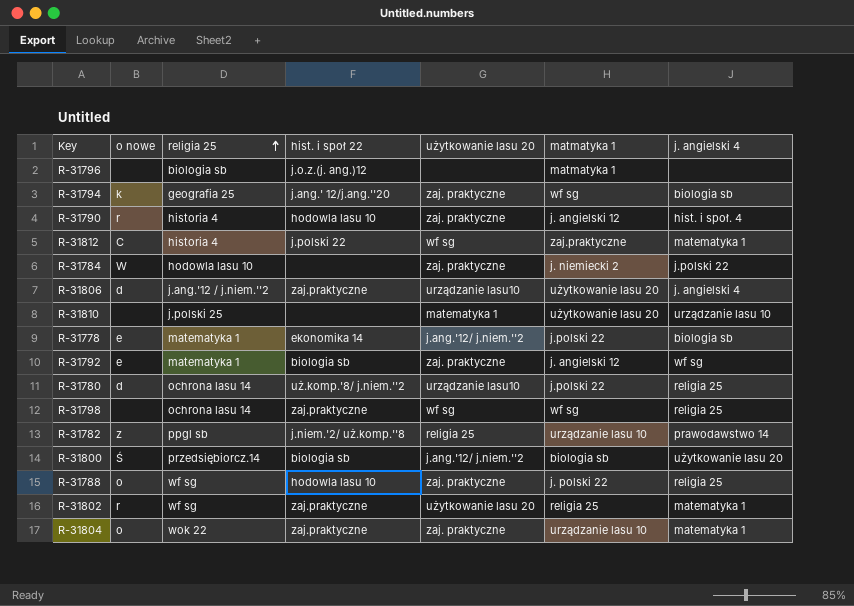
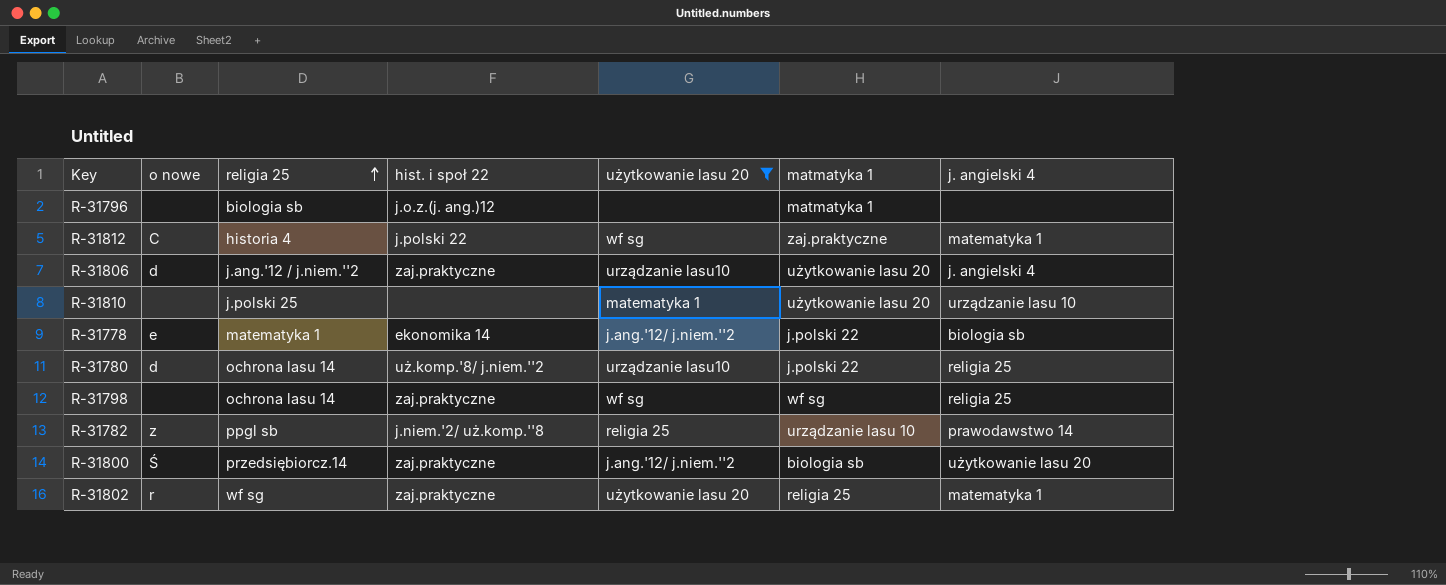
filter: none -> użytkowanie lasu 20 != zaj. praktyczne
R-31800 | hist. i społ 22: biologia sb -> zaj.praktyczne

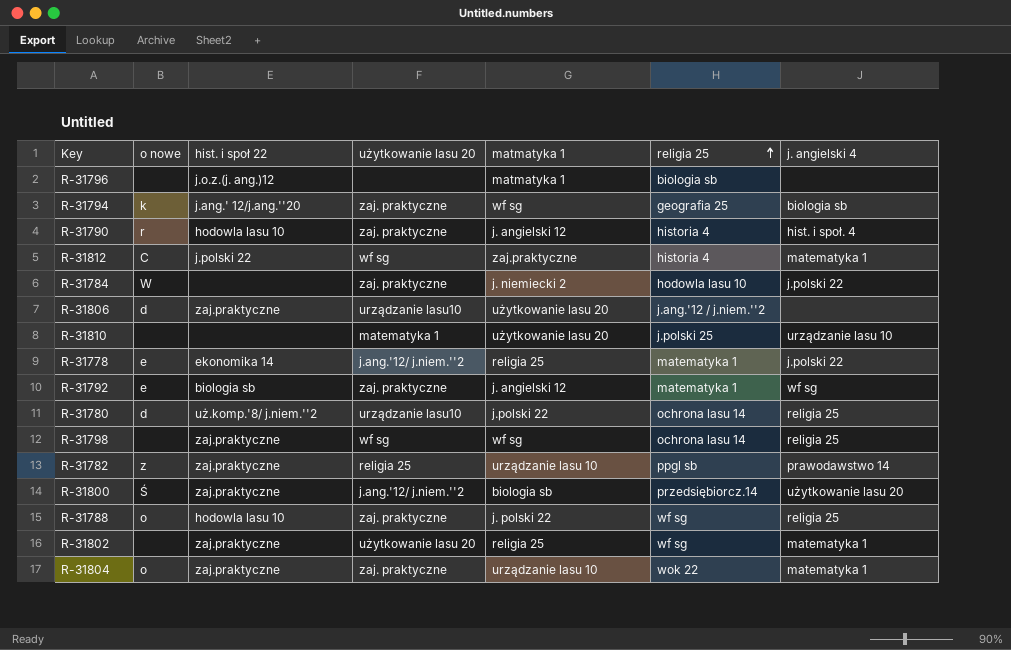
filter: użytkowanie lasu 20 != zaj. praktyczne -> none
column religia 25 | position: 3 -> 6
R-31806 | j. angielski 4: j. angielski 4 -> none
R-31778 | matmatyka 1: j.polski 22 -> religia 25
R-31778 | j. angielski 4: biologia sb -> j.polski 22
R-31782 | hist. i społ 22: j.niem.'2/ uż.komp.''8 -> zaj.praktyczne
R-31802 | o nowe: r -> none

